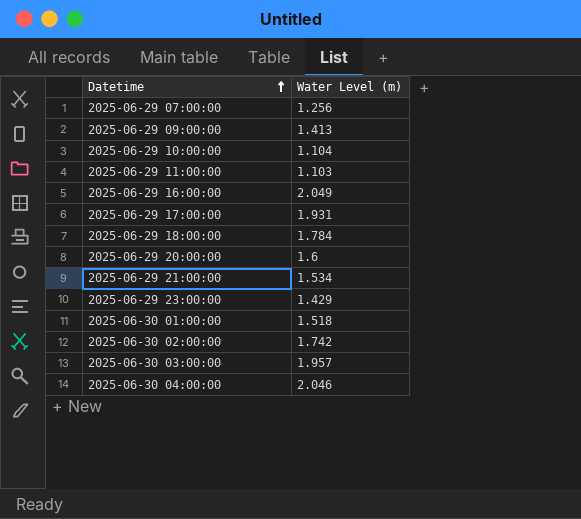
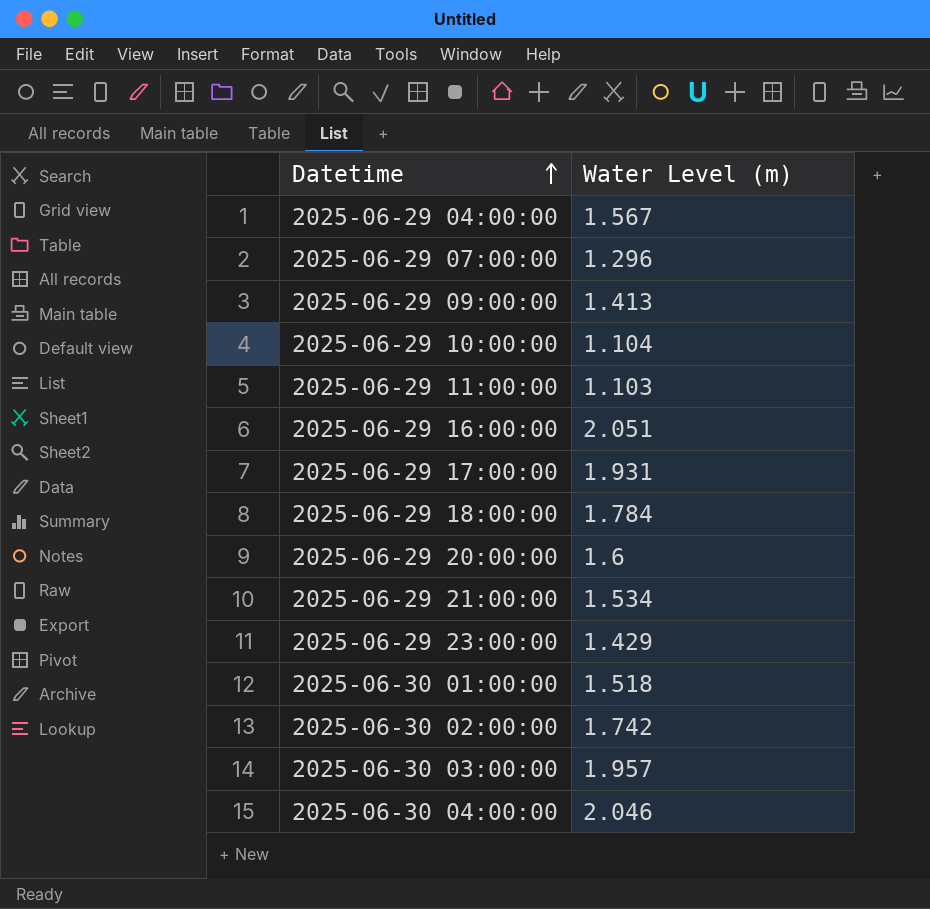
row 2025-06-29 04:00:00: none -> 1.567
2025-06-29 07:00:00 | Water Level (m): 1.256 -> 1.296
2025-06-29 16:00:00 | Water Level (m): 2.049 -> 2.051

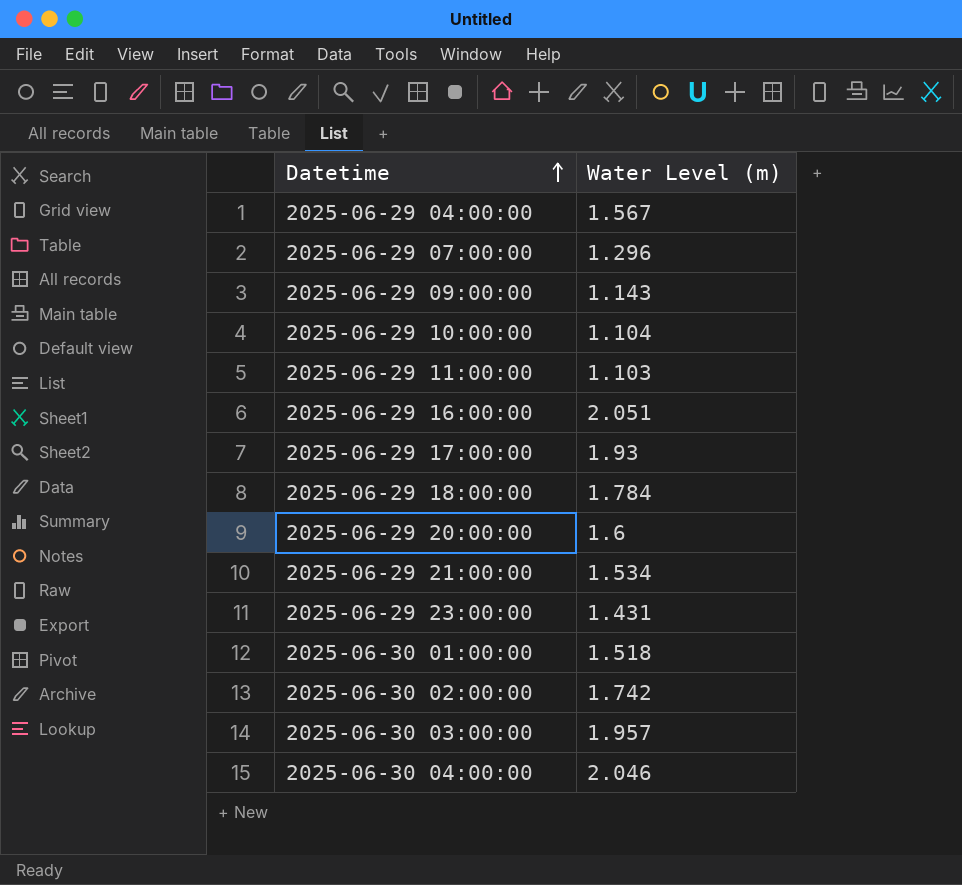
2025-06-29 09:00:00 | Water Level (m): 1.413 -> 1.143
2025-06-29 17:00:00 | Water Level (m): 1.931 -> 1.93
2025-06-29 23:00:00 | Water Level (m): 1.429 -> 1.431

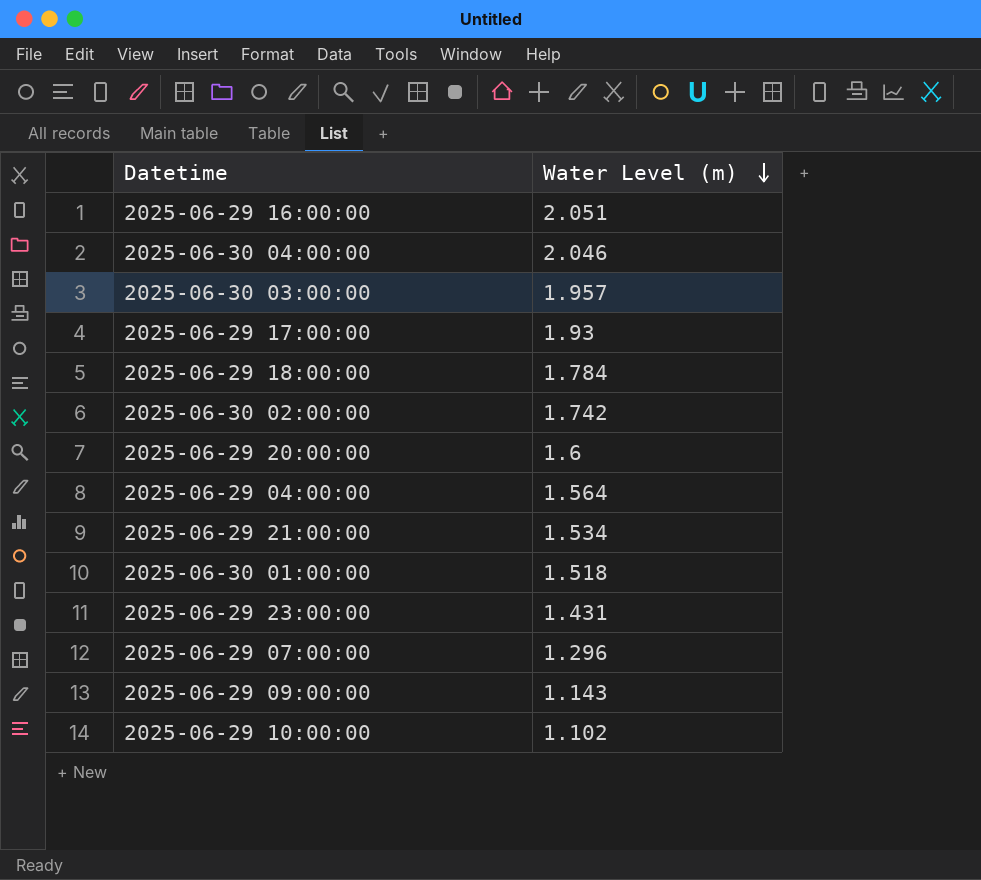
row order: Datetime ascending -> Water Level (m) descending
row 2025-06-29 11:00:00: 1.103 -> none
2025-06-29 04:00:00 | Water Level (m): 1.567 -> 1.564
2025-06-29 10:00:00 | Water Level (m): 1.104 -> 1.102

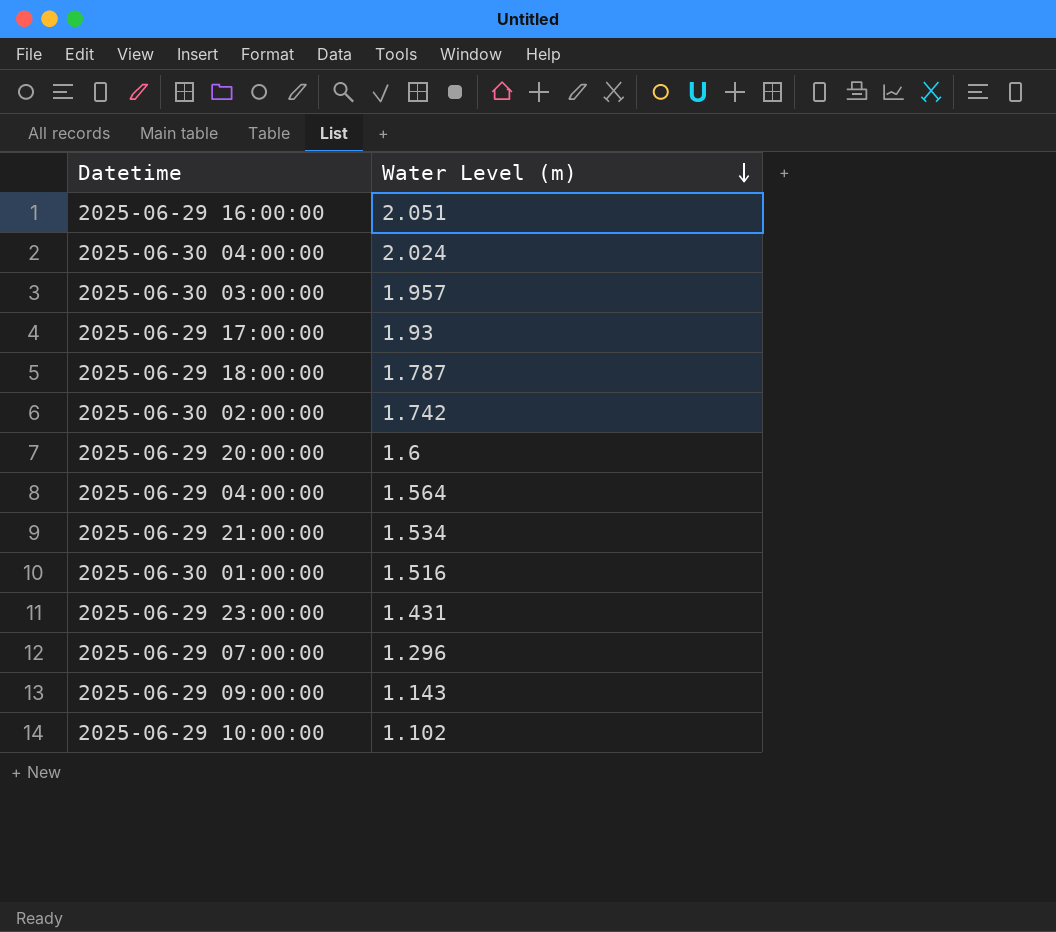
2025-06-30 04:00:00 | Water Level (m): 2.046 -> 2.024
2025-06-29 18:00:00 | Water Level (m): 1.784 -> 1.787
2025-06-30 01:00:00 | Water Level (m): 1.518 -> 1.516

